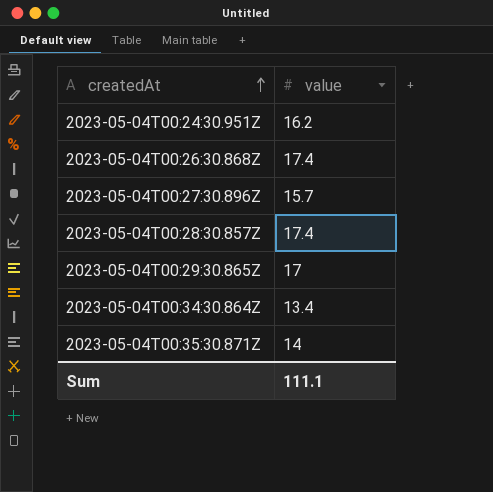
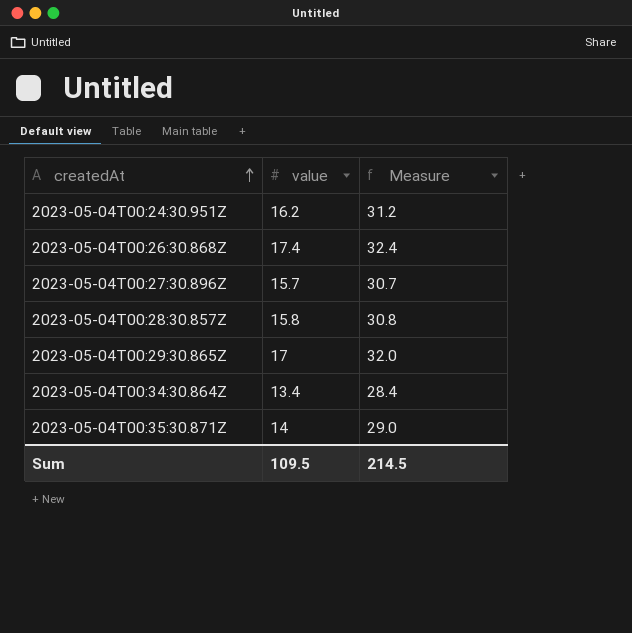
column Measure | formula: none -> [value] + 15
2023-05-04T00:28:30.857Z | value: 17.4 -> 15.8
Sum | value: 111.1 -> 109.5

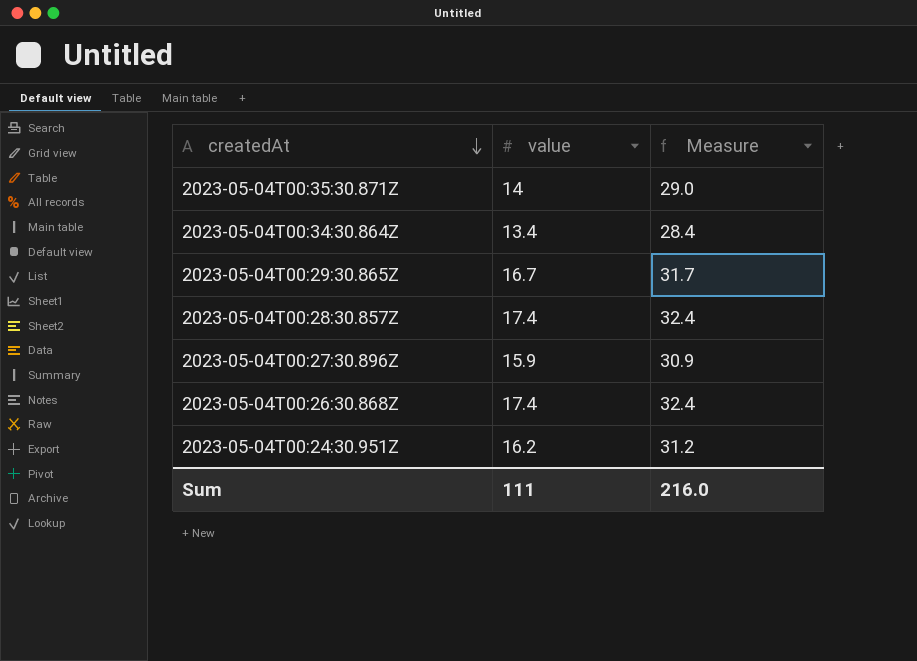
row order: createdAt ascending -> createdAt descending
2023-05-04T00:29:30.865Z | value: 17 -> 16.7
2023-05-04T00:29:30.865Z | Measure: 32.0 -> 31.7
2023-05-04T00:28:30.857Z | value: 15.8 -> 17.4
2023-05-04T00:28:30.857Z | Measure: 30.8 -> 32.4
2023-05-04T00:27:30.896Z | value: 15.7 -> 15.9
2023-05-04T00:27:30.896Z | Measure: 30.7 -> 30.9
Sum | value: 109.5 -> 111
Sum | Measure: 214.5 -> 216.0

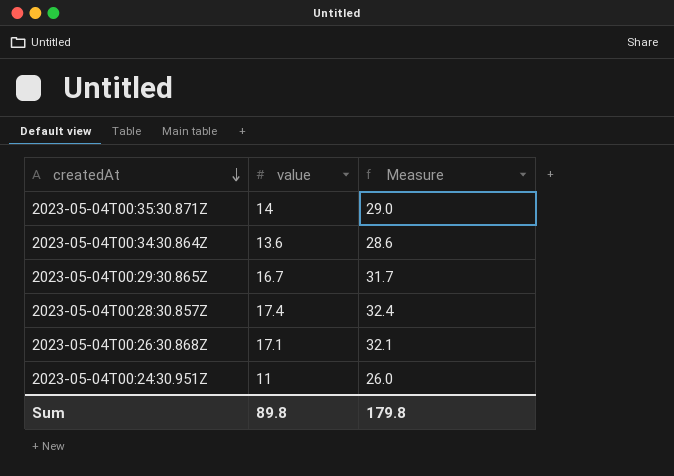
row 2023-05-04T00:27:30.896Z: 15.9 | 30.9 -> none
2023-05-04T00:34:30.864Z | value: 13.4 -> 13.6
2023-05-04T00:34:30.864Z | Measure: 28.4 -> 28.6
2023-05-04T00:26:30.868Z | value: 17.4 -> 17.1
2023-05-04T00:26:30.868Z | Measure: 32.4 -> 32.1
2023-05-04T00:24:30.951Z | value: 16.2 -> 11
2023-05-04T00:24:30.951Z | Measure: 31.2 -> 26.0
Sum | value: 111 -> 89.8
Sum | Measure: 216.0 -> 179.8

